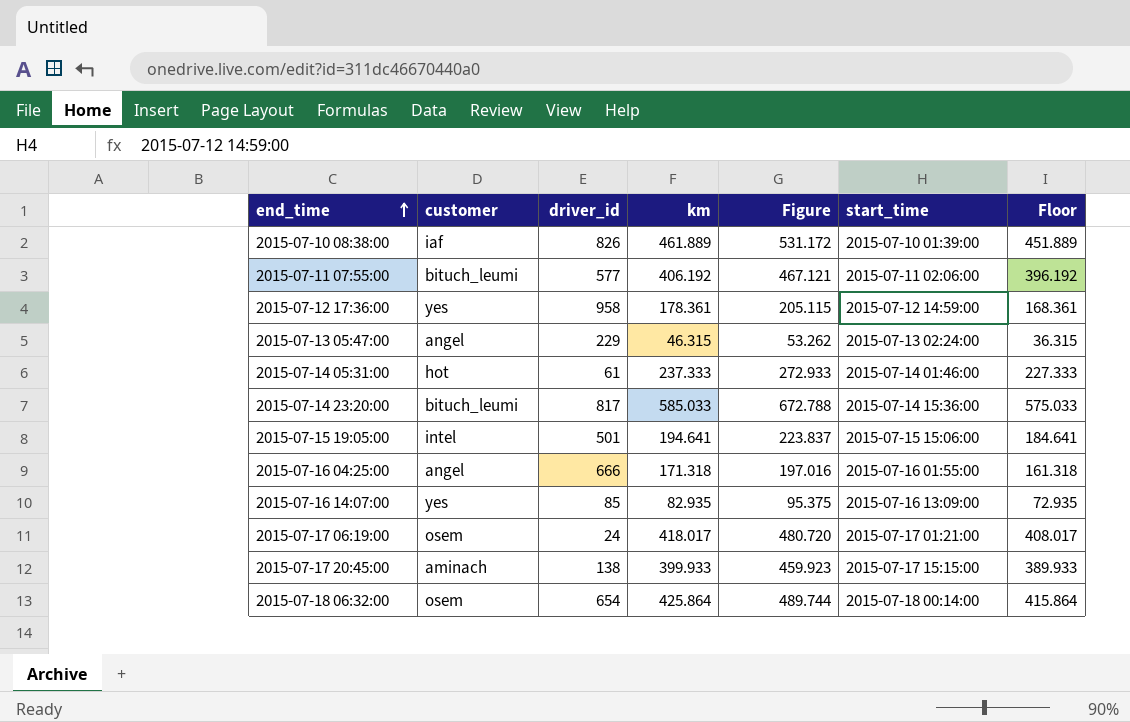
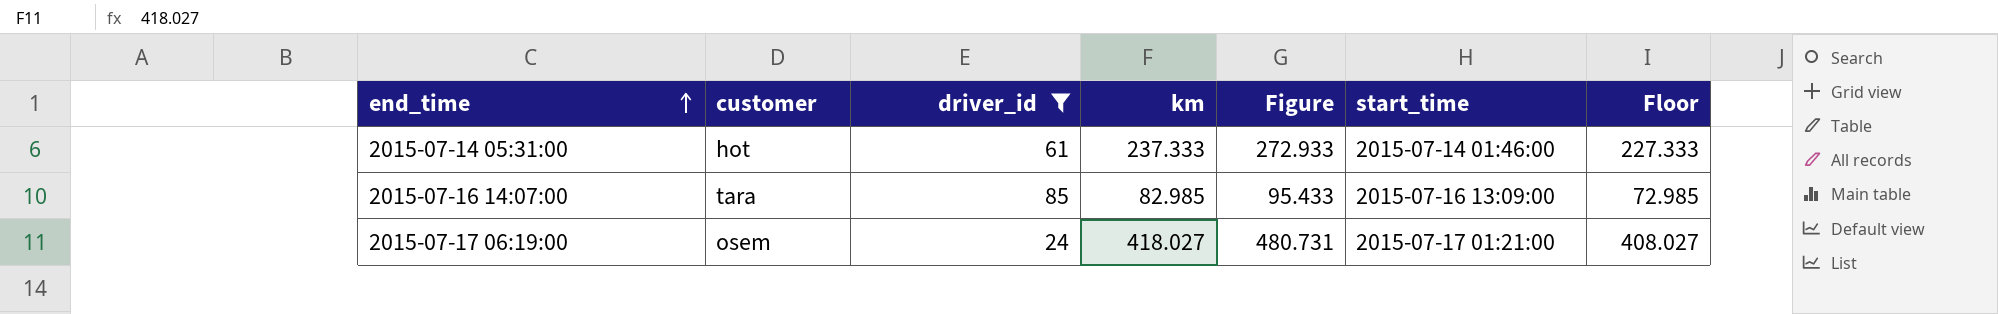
filter: none -> driver_id <= 85
2015-07-16 14:07:00 | customer: yes -> tara
2015-07-16 14:07:00 | km: 82.935 -> 82.985
2015-07-16 14:07:00 | Figure: 95.375 -> 95.433
2015-07-16 14:07:00 | Floor: 72.935 -> 72.985
2015-07-17 06:19:00 | km: 418.017 -> 418.027
2015-07-17 06:19:00 | Figure: 480.720 -> 480.731
2015-07-17 06:19:00 | Floor: 408.017 -> 408.027

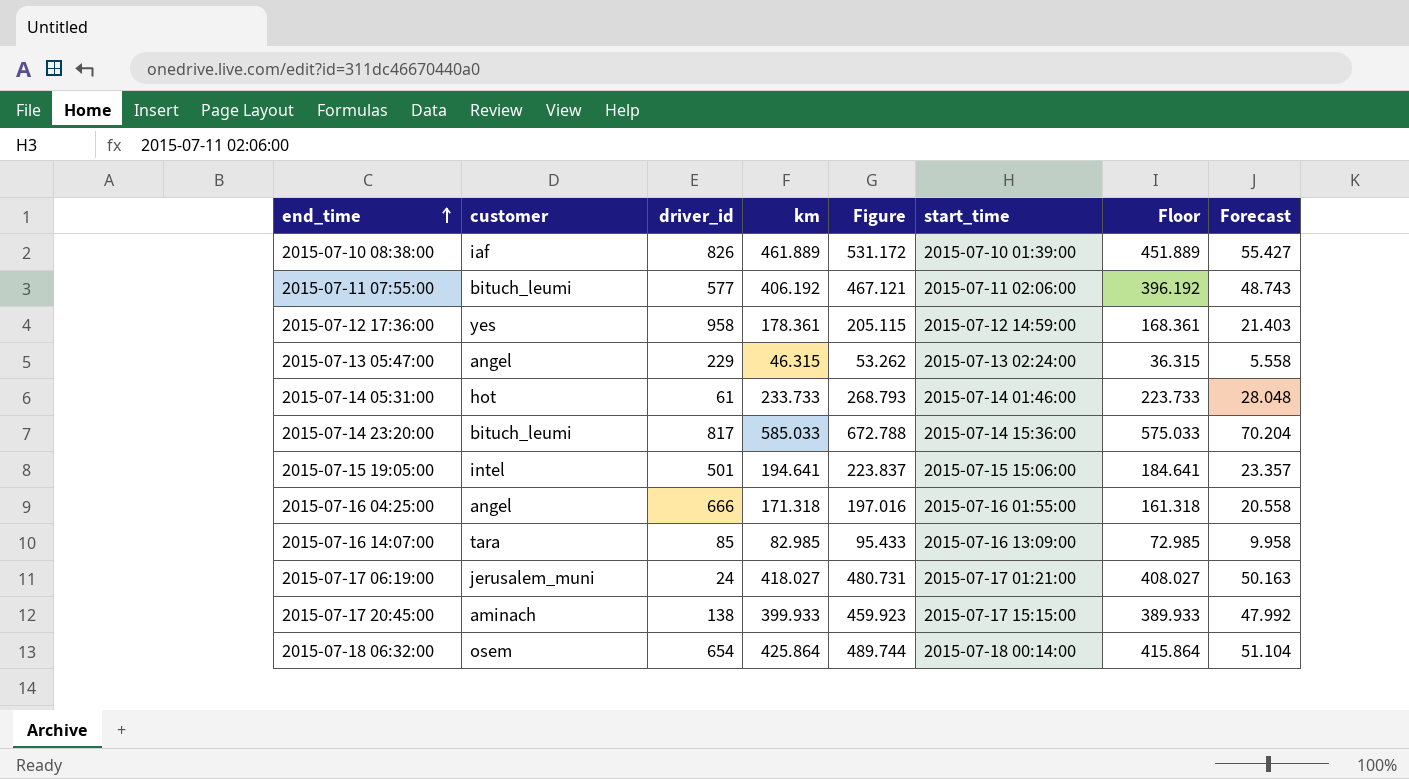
filter: driver_id <= 85 -> none
column Forecast | formula: none -> [km] * 0.12
2015-07-14 05:31:00 | km: 237.333 -> 233.733
2015-07-14 05:31:00 | Figure: 272.933 -> 268.793
2015-07-14 05:31:00 | Floor: 227.333 -> 223.733
2015-07-17 06:19:00 | customer: osem -> jerusalem_muni

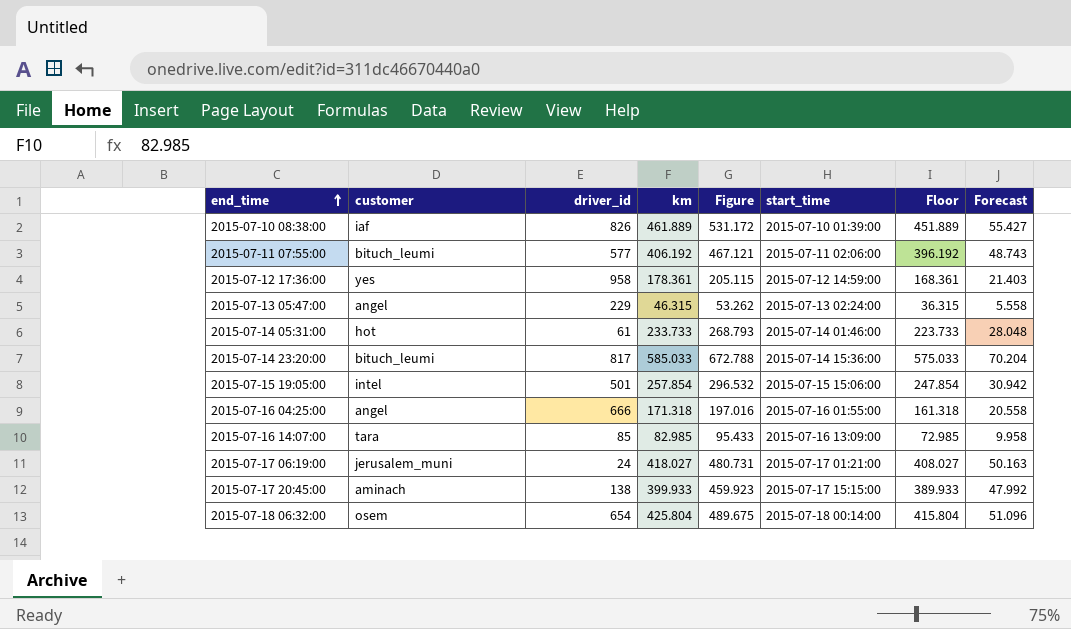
2015-07-15 19:05:00 | km: 194.641 -> 257.854
2015-07-15 19:05:00 | Figure: 223.837 -> 296.532
2015-07-15 19:05:00 | Floor: 184.641 -> 247.854
2015-07-15 19:05:00 | Forecast: 23.357 -> 30.942
2015-07-18 06:32:00 | km: 425.864 -> 425.804
2015-07-18 06:32:00 | Figure: 489.744 -> 489.675
2015-07-18 06:32:00 | Floor: 415.864 -> 415.804
2015-07-18 06:32:00 | Forecast: 51.104 -> 51.096

